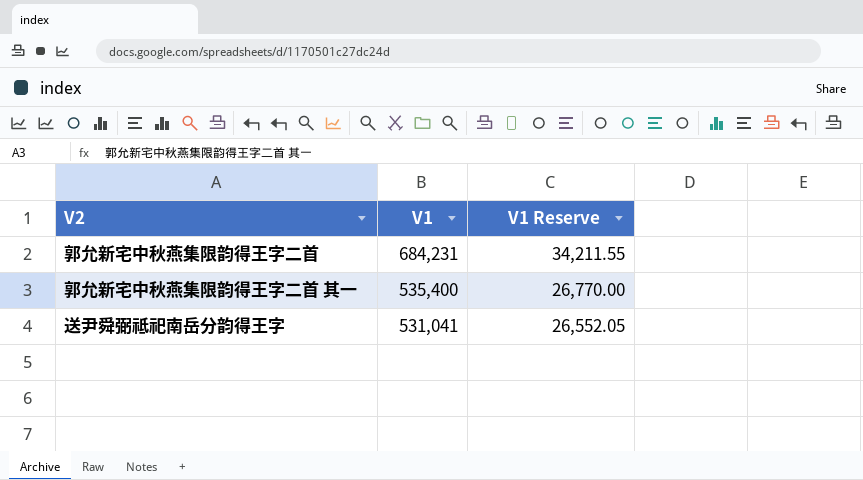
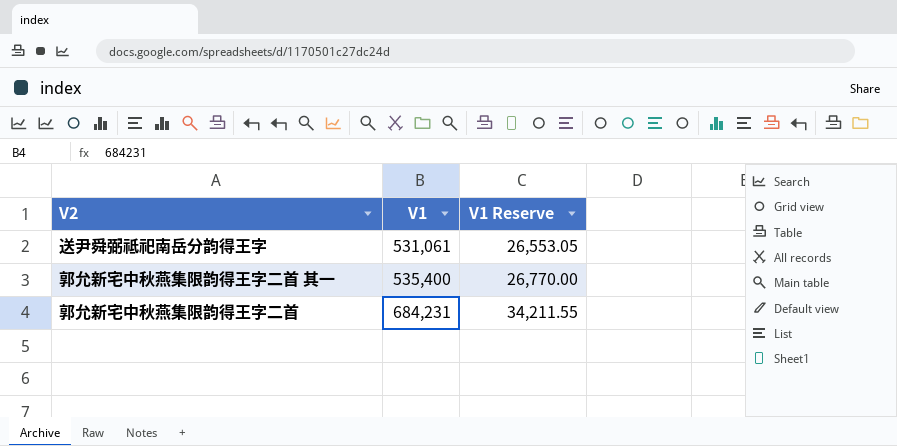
row order: V1 descending -> V1 ascending
送尹舜弼祗祀南岳分韵得王字 | V1: 531,041 -> 531,061
送尹舜弼祗祀南岳分韵得王字 | V1 Reserve: 26,552.05 -> 26,553.05

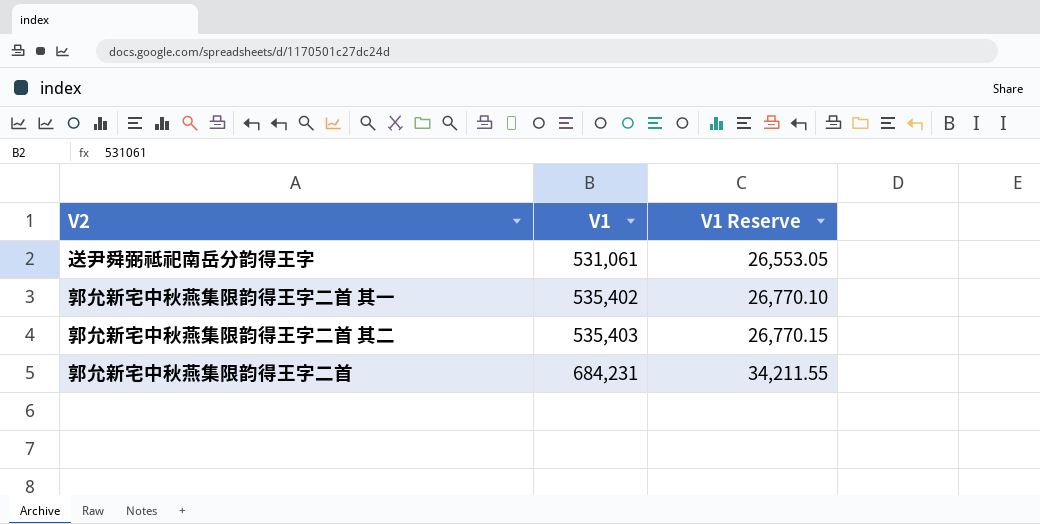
郭允新宅中秋燕集限韵得王字二首 其一 | V1: 535,400 -> 535,402
郭允新宅中秋燕集限韵得王字二首 其一 | V1 Reserve: 26,770.00 -> 26,770.10
row 郭允新宅中秋燕集限韵得王字二首 其二: none -> 535,403 | 26,770.15

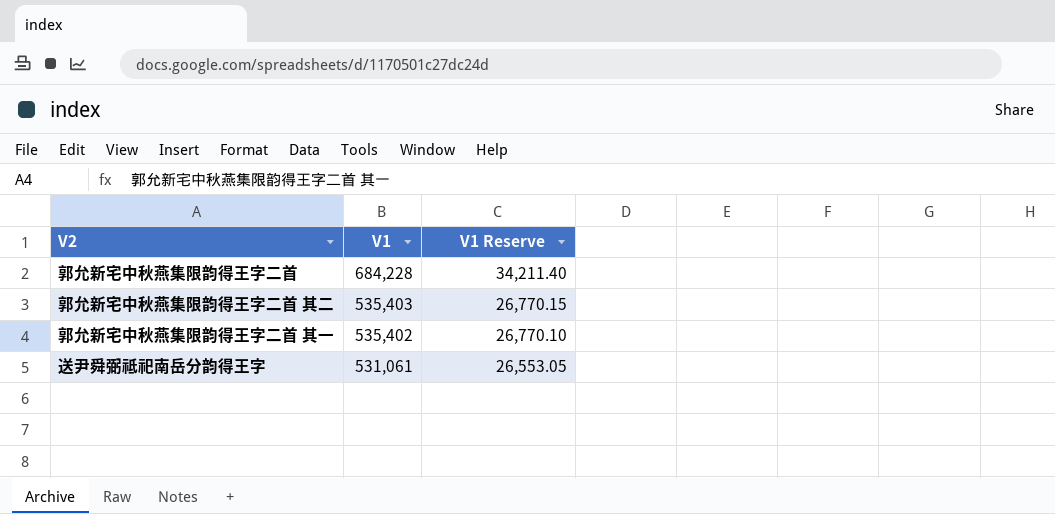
row order: V1 ascending -> V1 descending
郭允新宅中秋燕集限韵得王字二首 | V1: 684,231 -> 684,228
郭允新宅中秋燕集限韵得王字二首 | V1 Reserve: 34,211.55 -> 34,211.40

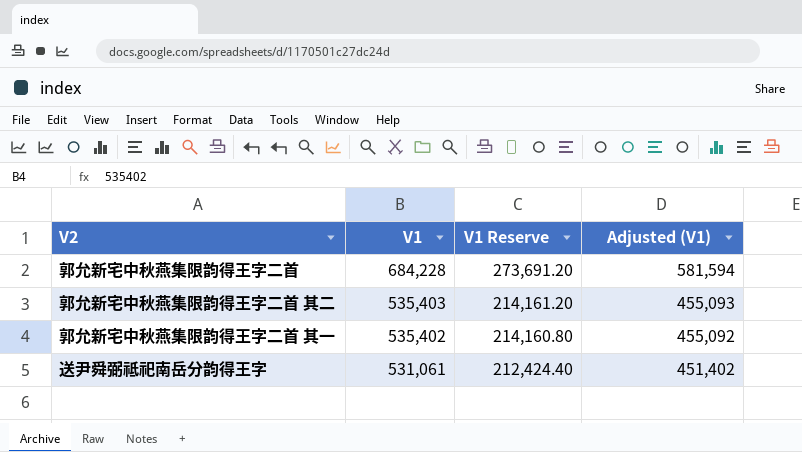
column V1 Reserve | formula: [V1] * 0.05 -> [V1] * 0.4
column Adjusted (V1) | formula: none -> [V1] * 0.85

